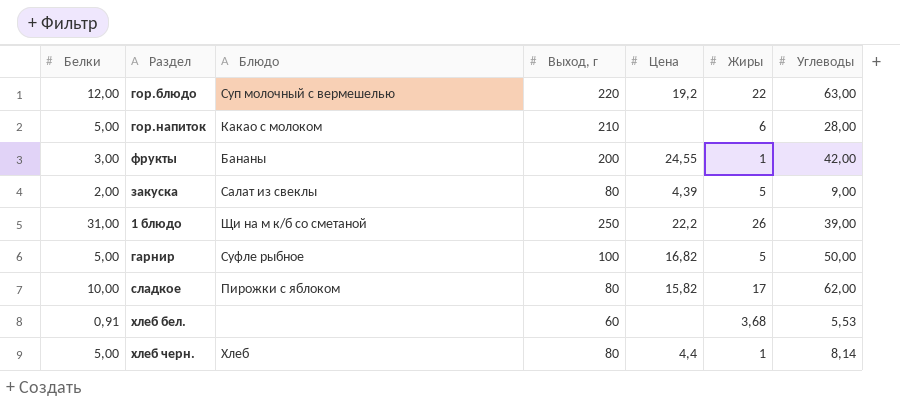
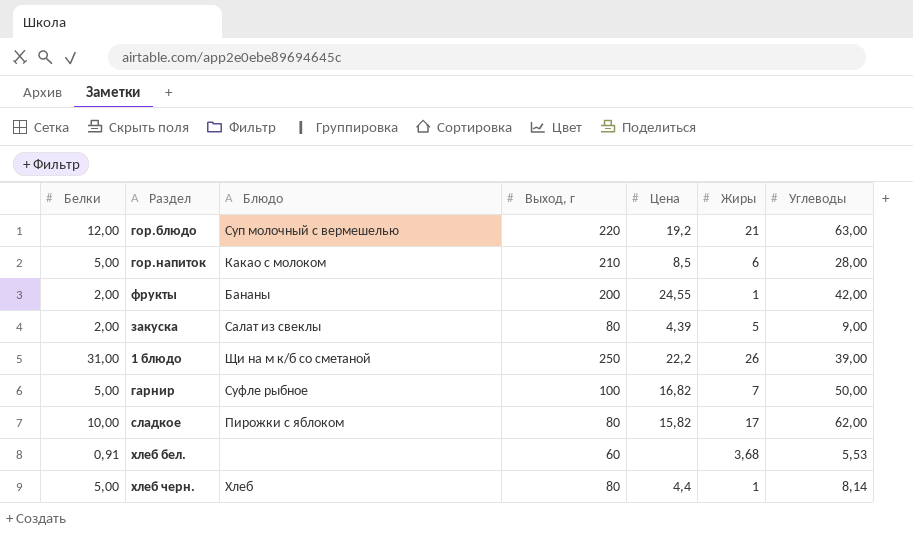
гор.блюдо | Жиры: 22 -> 21
гор.напиток | Цена: none -> 8,5
фрукты | Белки: 3,00 -> 2,00
гарнир | Жиры: 5 -> 7

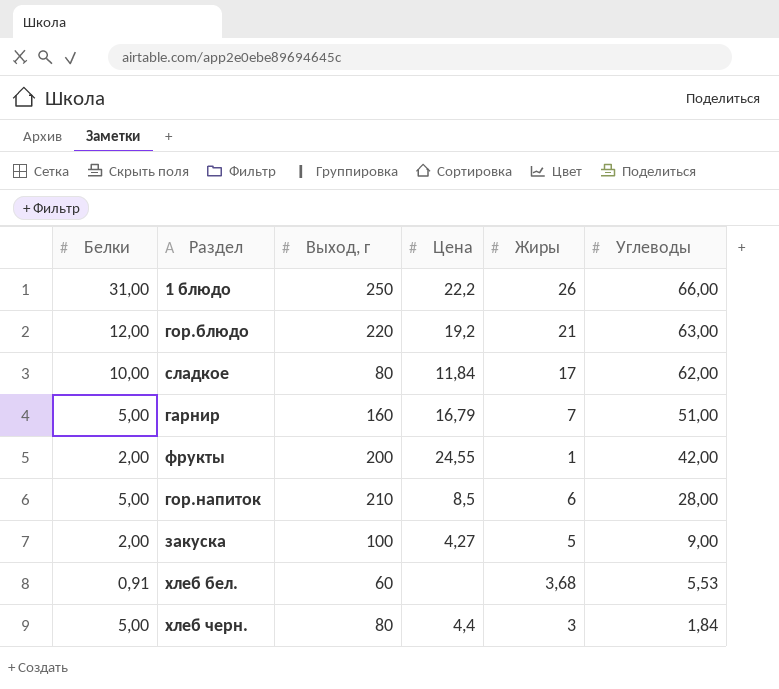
row order: none -> Углеводы descending
column Блюдо | position: 3 -> none
1 блюдо | Углеводы: 39,00 -> 66,00
сладкое | Цена: 15,82 -> 11,84
гарнир | Выход, г: 100 -> 160
гарнир | Цена: 16,82 -> 16,79
гарнир | Углеводы: 50,00 -> 51,00
закуска | Выход, г: 80 -> 100
закуска | Цена: 4,39 -> 4,27
хлеб черн. | Жиры: 1 -> 3
хлеб черн. | Углеводы: 8,14 -> 1,84

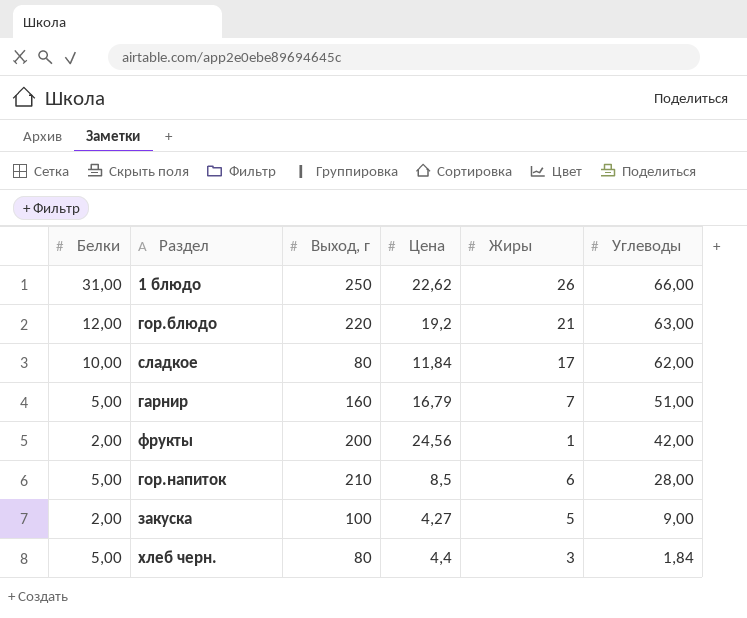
row хлеб бел.: 0,91 | 60 | none | 3,68 | 5,53 -> none
1 блюдо | Цена: 22,2 -> 22,62
фрукты | Цена: 24,55 -> 24,56

